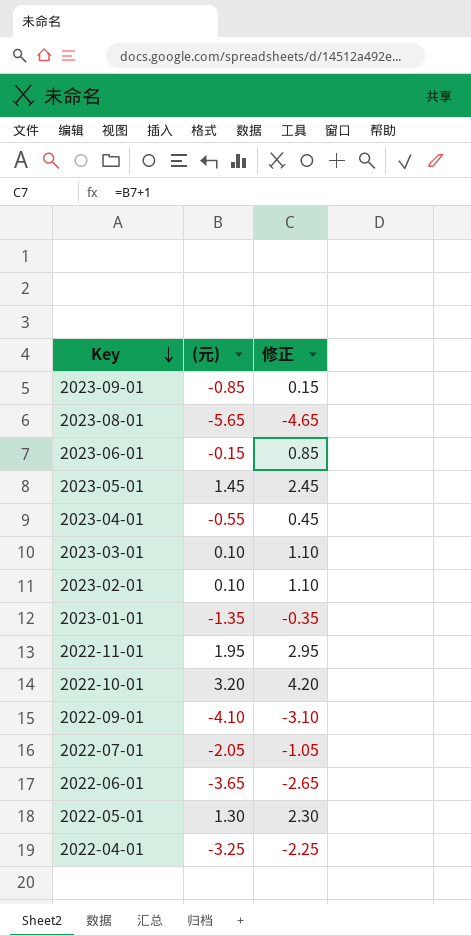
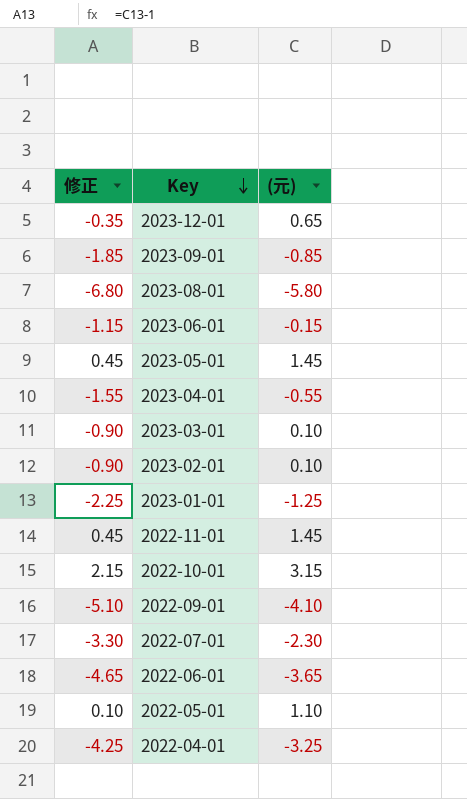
column 修正 | formula: [(元)] + 1 -> [(元)] - 1
column 修正 | position: 3 -> 1
row 2023-12-01: none -> -0.35 | 0.65
2023-08-01 | (元): -5.65 -> -5.80
2023-01-01 | (元): -1.35 -> -1.25
2022-11-01 | (元): 1.95 -> 1.45
2022-10-01 | (元): 3.20 -> 3.15
2022-07-01 | (元): -2.05 -> -2.30
2022-05-01 | (元): 1.30 -> 1.10

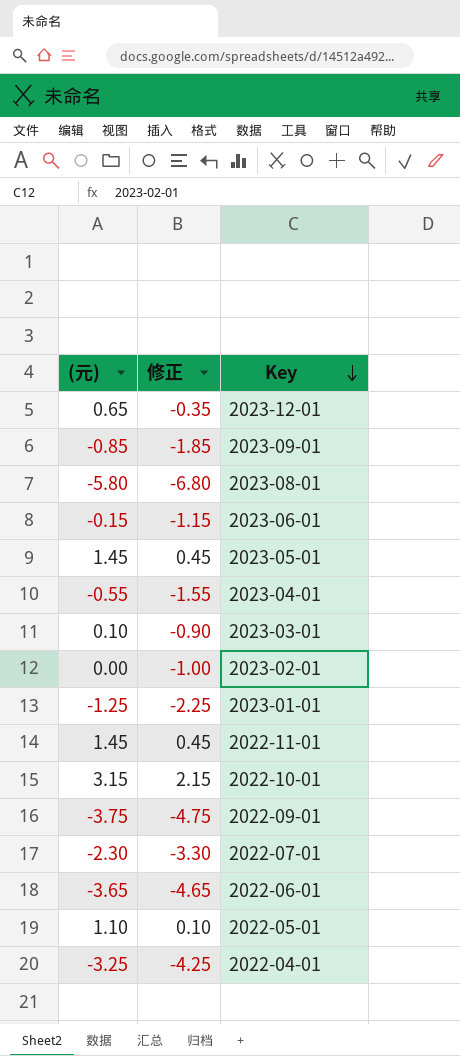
column (元) | position: 3 -> 1
2023-02-01 | (元): 0.10 -> 0.00
2023-02-01 | 修正: -0.90 -> -1.00
2022-09-01 | (元): -4.10 -> -3.75
2022-09-01 | 修正: -5.10 -> -4.75

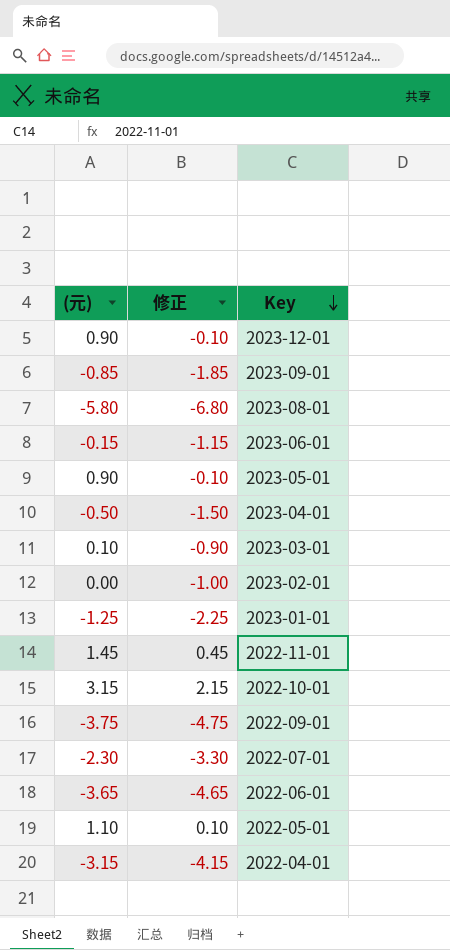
2023-12-01 | (元): 0.65 -> 0.90
2023-12-01 | 修正: -0.35 -> -0.10
2023-05-01 | (元): 1.45 -> 0.90
2023-05-01 | 修正: 0.45 -> -0.10
2023-04-01 | (元): -0.55 -> -0.50
2023-04-01 | 修正: -1.55 -> -1.50
2022-04-01 | (元): -3.25 -> -3.15
2022-04-01 | 修正: -4.25 -> -4.15

